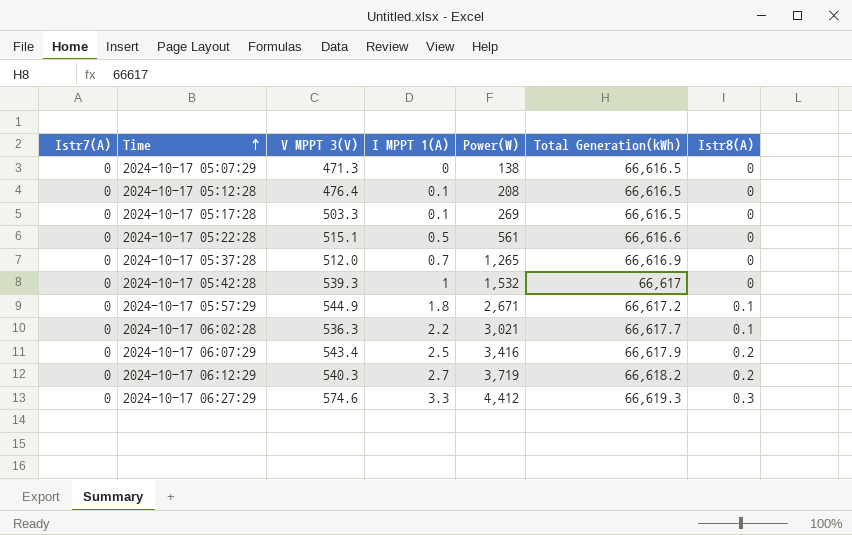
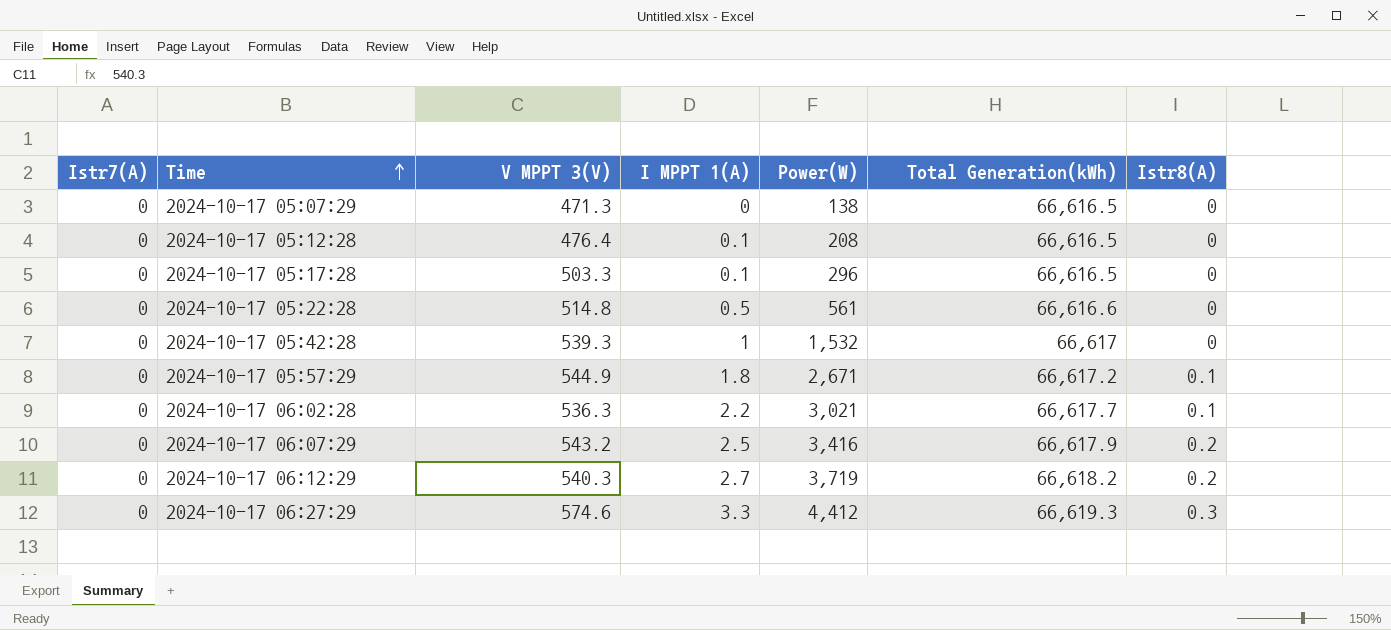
row 2024-10-17 05:37:28: 0 | 512.0 | 0.7 | 1,265 | 66,616.9 | 0 -> none
2024-10-17 05:17:28 | Power(W): 269 -> 296
2024-10-17 05:22:28 | V MPPT 3(V): 515.1 -> 514.8
2024-10-17 06:07:29 | V MPPT 3(V): 543.4 -> 543.2

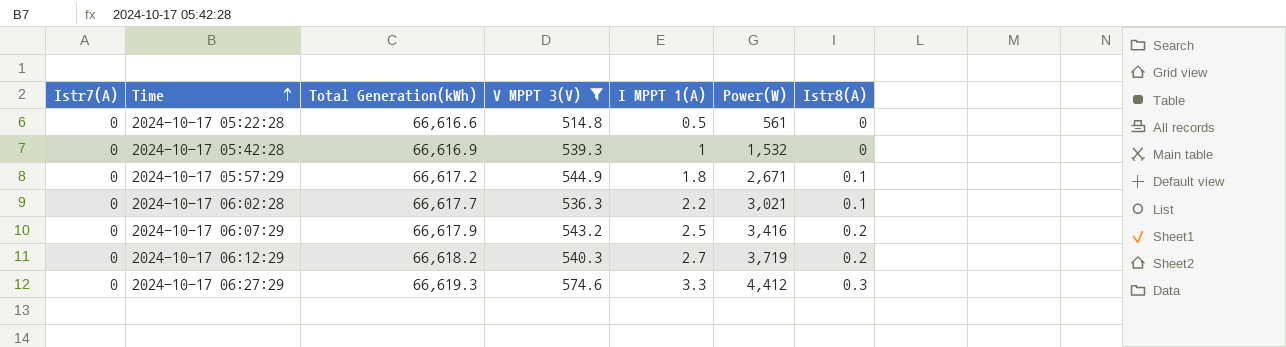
filter: none -> V MPPT 3(V) >= 514.8
column Total Generation(kWh) | position: 6 -> 3
2024-10-17 05:42:28 | Total Generation(kWh): 66,617 -> 66,616.9

